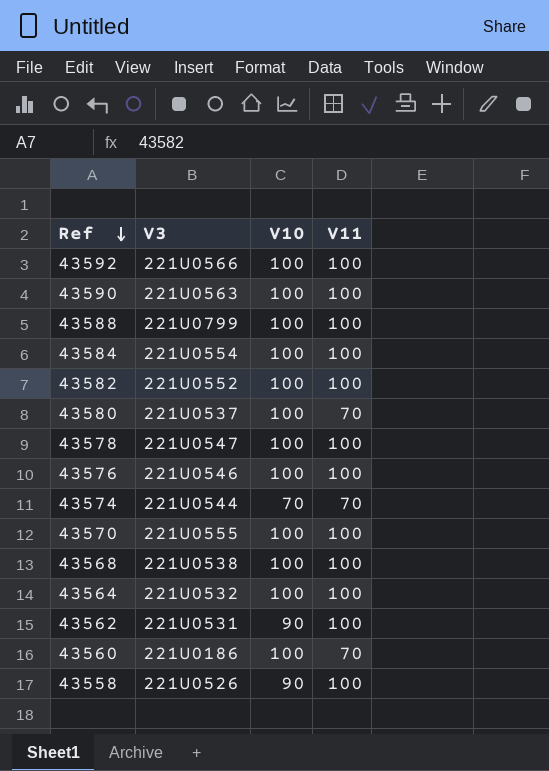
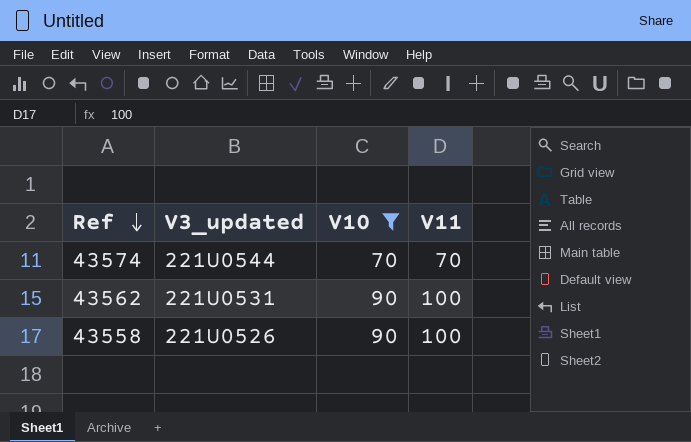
filter: none -> V10 != 100
column name: V3 -> V3_updated

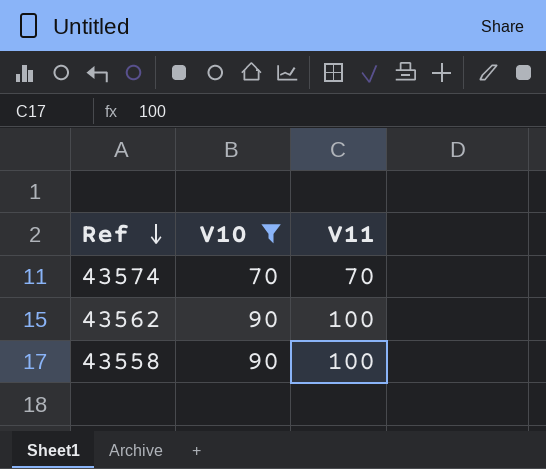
column V3_updated | position: 2 -> none

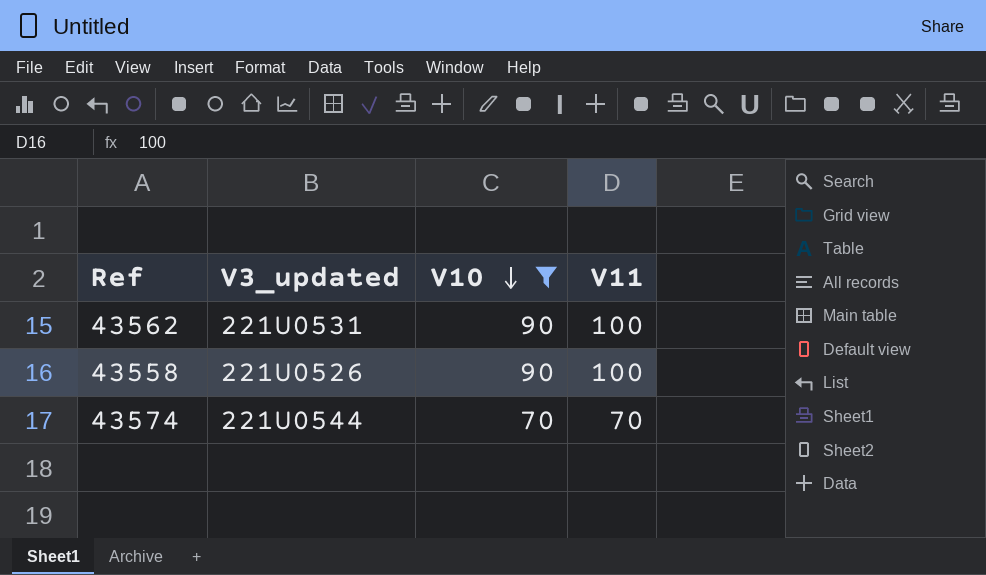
row order: Ref descending -> V10 descending
column V3_updated | position: none -> 2

